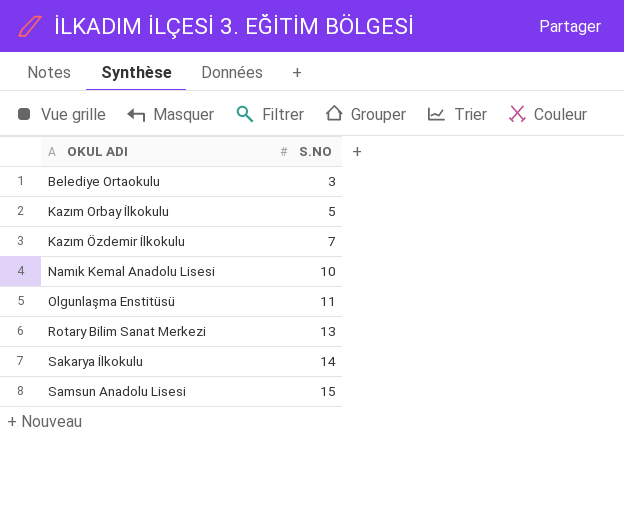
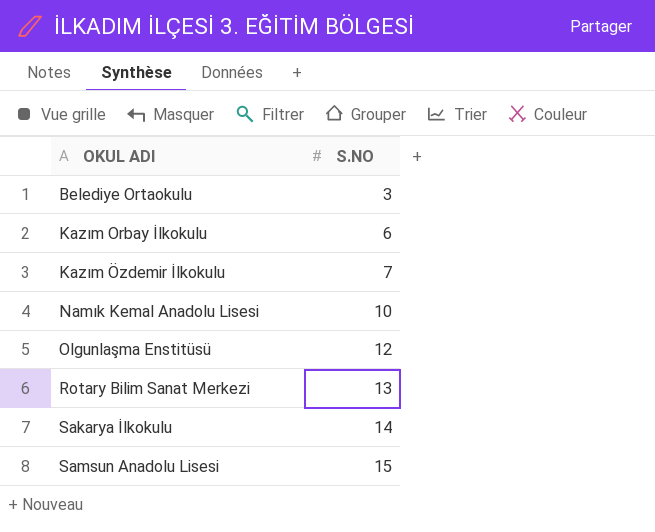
Kazım Orbay İlkokulu | S.NO: 5 -> 6
Olgunlaşma Enstitüsü | S.NO: 11 -> 12

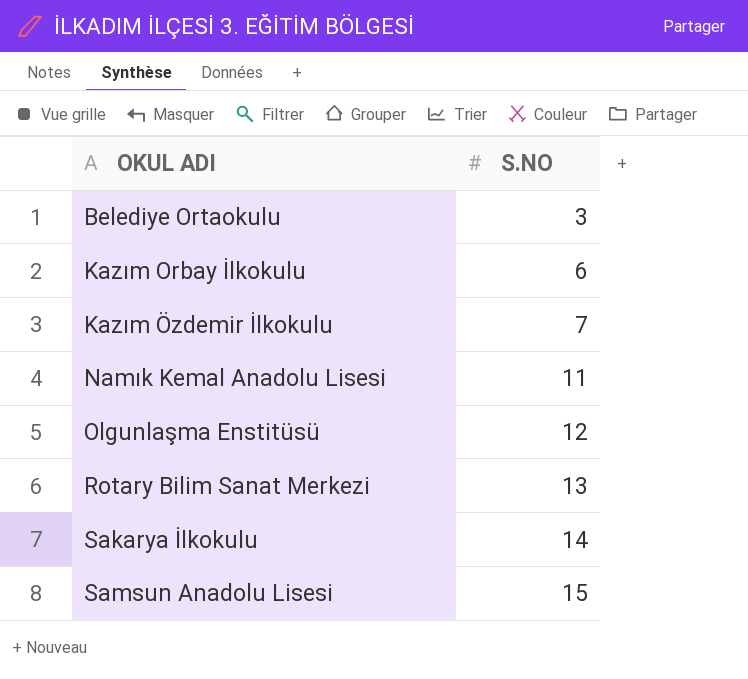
Namık Kemal Anadolu Lisesi | S.NO: 10 -> 11

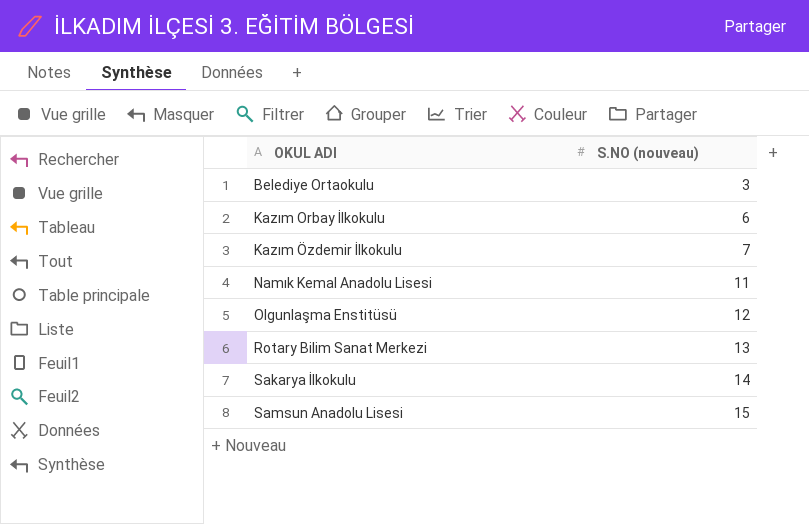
column name: S.NO -> S.NO (nouveau)

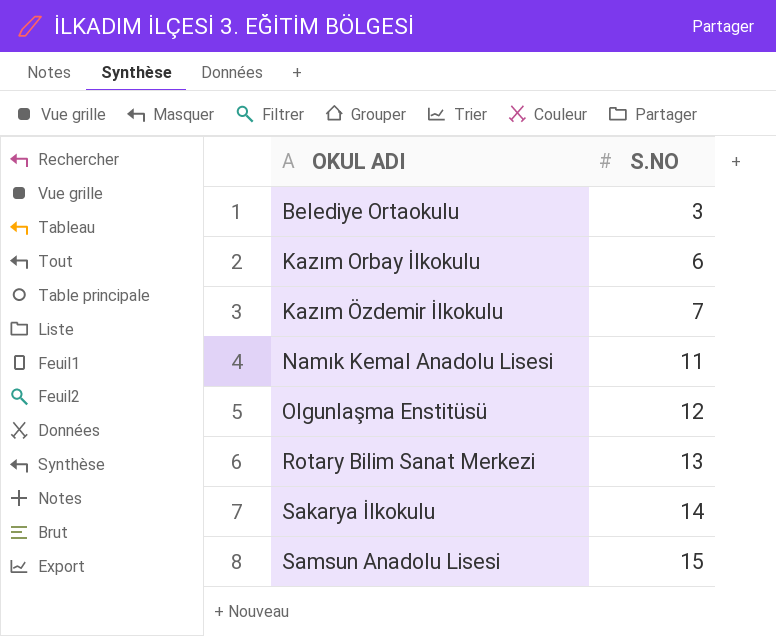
column name: S.NO (nouveau) -> S.NO

